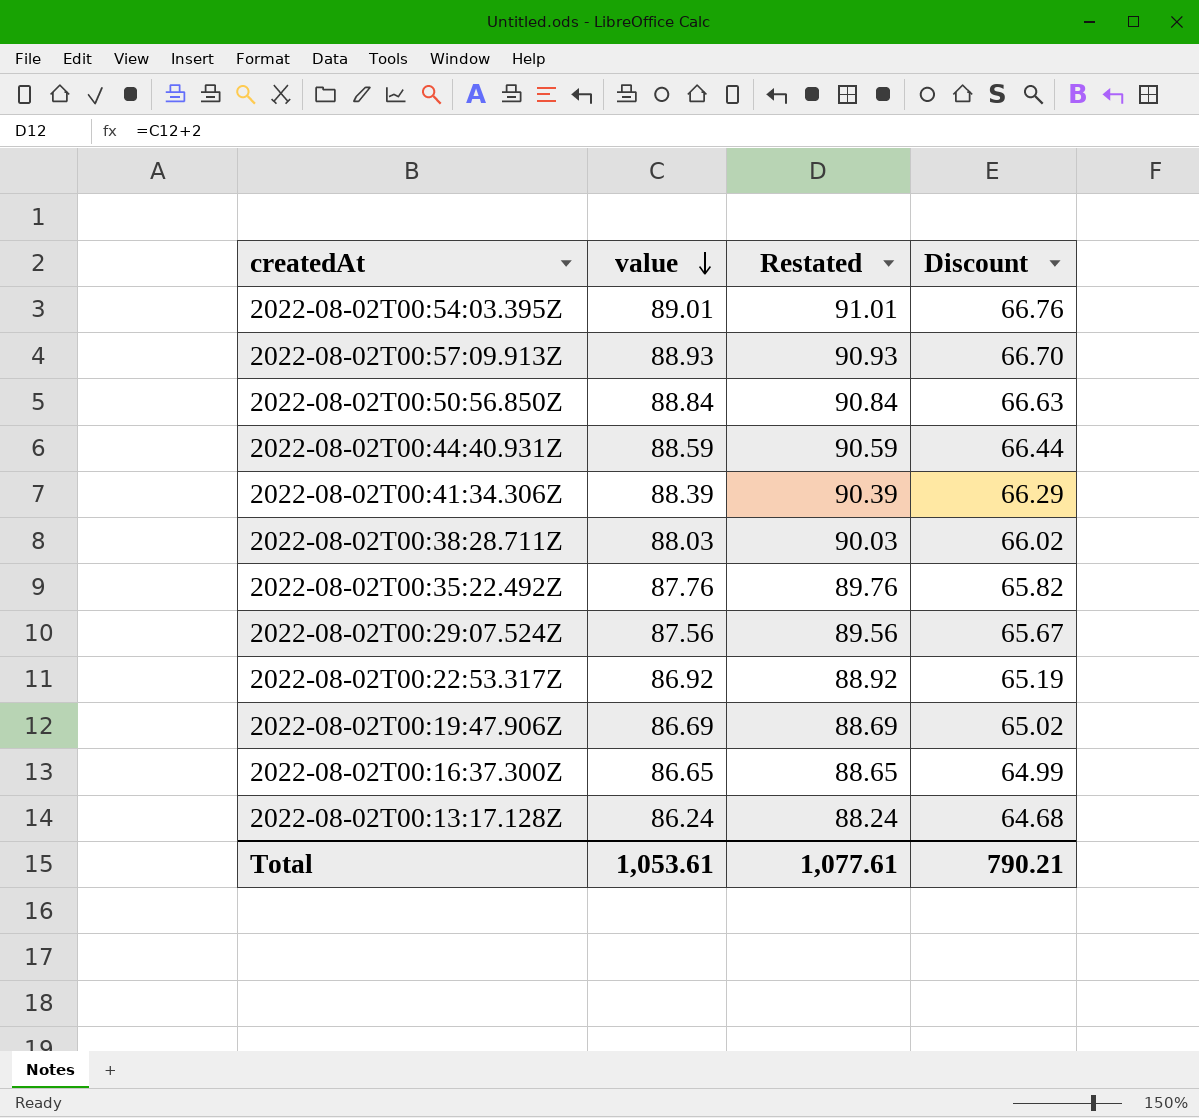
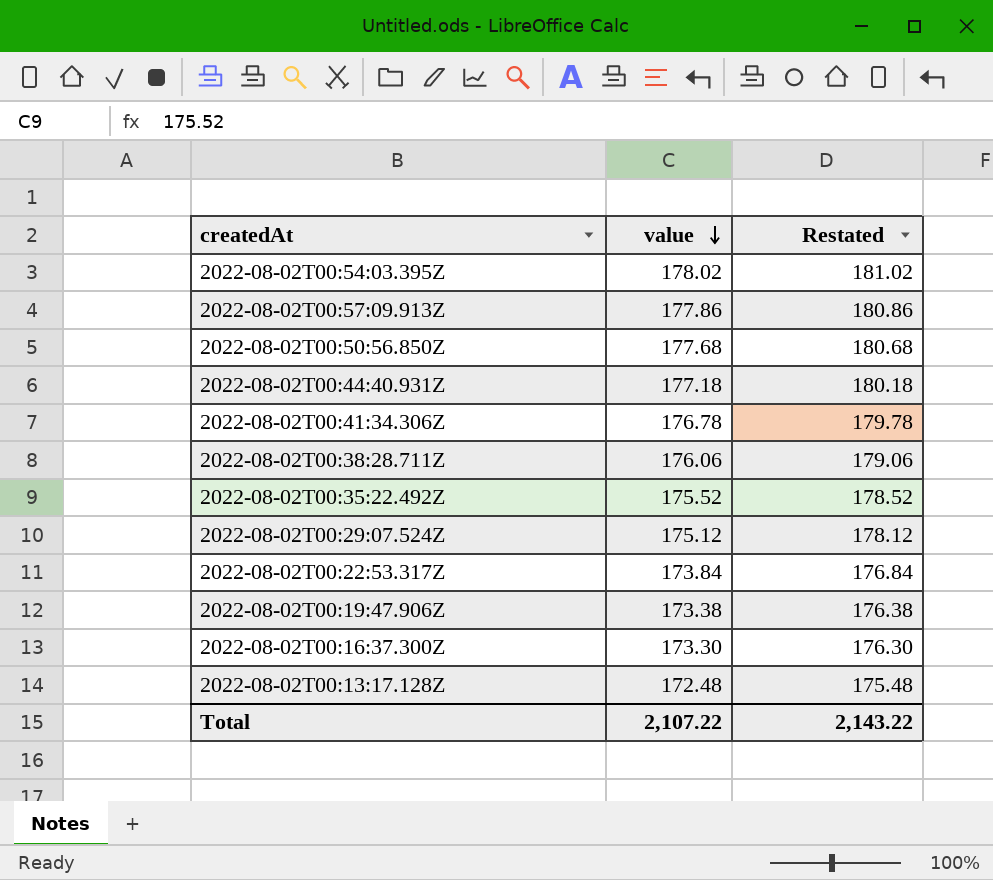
column Discount | formula: [value] * 0.75 -> none
column Restated | formula: [value] + 2 -> [value] + 3
2022-08-02T00:54:03.395Z | value: 89.01 -> 178.02
2022-08-02T00:57:09.913Z | value: 88.93 -> 177.86
2022-08-02T00:50:56.850Z | value: 88.84 -> 177.68
2022-08-02T00:44:40.931Z | value: 88.59 -> 177.18
2022-08-02T00:41:34.306Z | value: 88.39 -> 176.78
2022-08-02T00:38:28.711Z | value: 88.03 -> 176.06
2022-08-02T00:35:22.492Z | value: 87.76 -> 175.52
2022-08-02T00:29:07.524Z | value: 87.56 -> 175.12
2022-08-02T00:22:53.317Z | value: 86.92 -> 173.84
2022-08-02T00:19:47.906Z | value: 86.69 -> 173.38
2022-08-02T00:16:37.300Z | value: 86.65 -> 173.30
2022-08-02T00:13:17.128Z | value: 86.24 -> 172.48
Total | value: 1,053.61 -> 2,107.22
Total | Restated: 1,077.61 -> 2,143.22

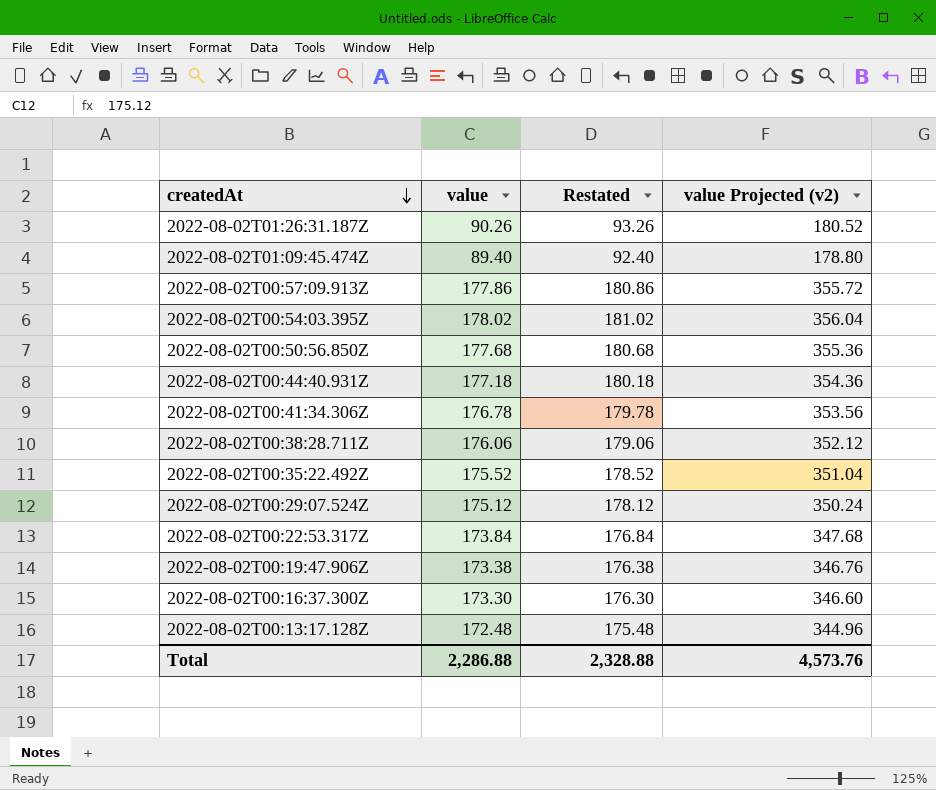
row order: value descending -> createdAt descending
column value Projected (v2) | formula: none -> [value] * 2
row 2022-08-02T01:26:31.187Z: none -> 90.26 | 93.26 | 180.52
row 2022-08-02T01:09:45.474Z: none -> 89.40 | 92.40 | 178.80
Total | value: 2,107.22 -> 2,286.88
Total | Restated: 2,143.22 -> 2,328.88

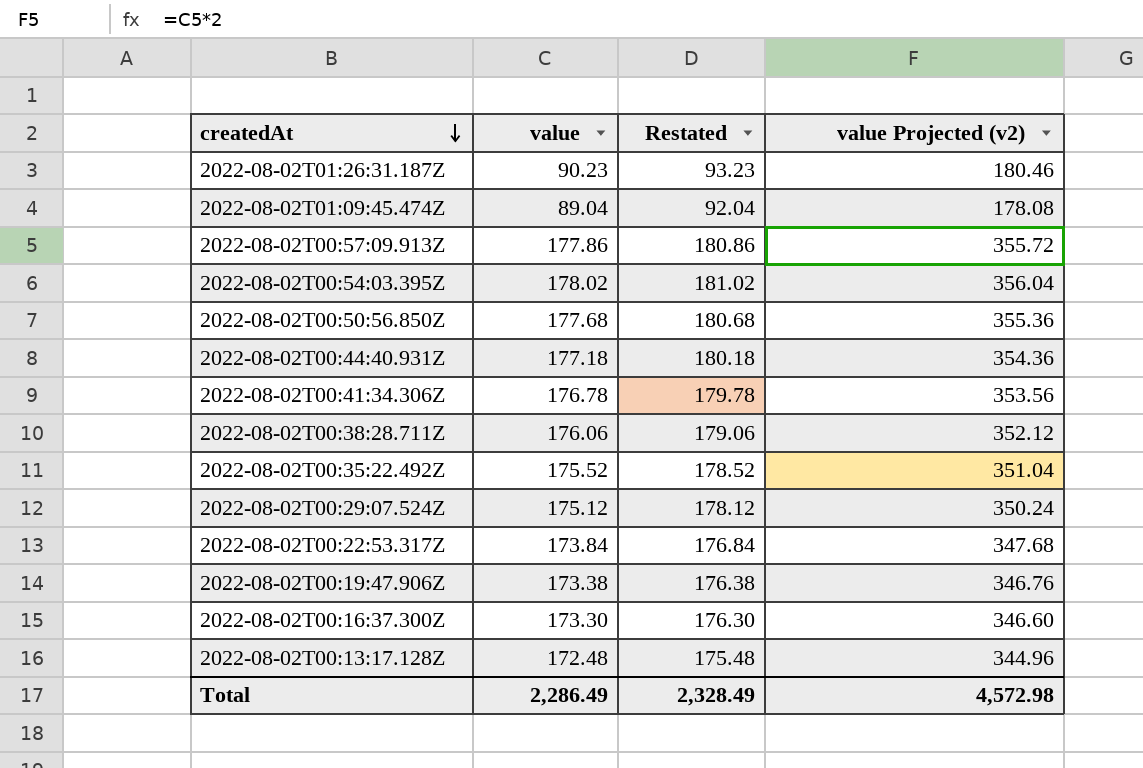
2022-08-02T01:26:31.187Z | value: 90.26 -> 90.23
2022-08-02T01:26:31.187Z | Restated: 93.26 -> 93.23
2022-08-02T01:26:31.187Z | value Projected (v2): 180.52 -> 180.46
2022-08-02T01:09:45.474Z | value: 89.40 -> 89.04
2022-08-02T01:09:45.474Z | Restated: 92.40 -> 92.04
2022-08-02T01:09:45.474Z | value Projected (v2): 178.80 -> 178.08
Total | value: 2,286.88 -> 2,286.49
Total | Restated: 2,328.88 -> 2,328.49
Total | value Projected (v2): 4,573.76 -> 4,572.98

